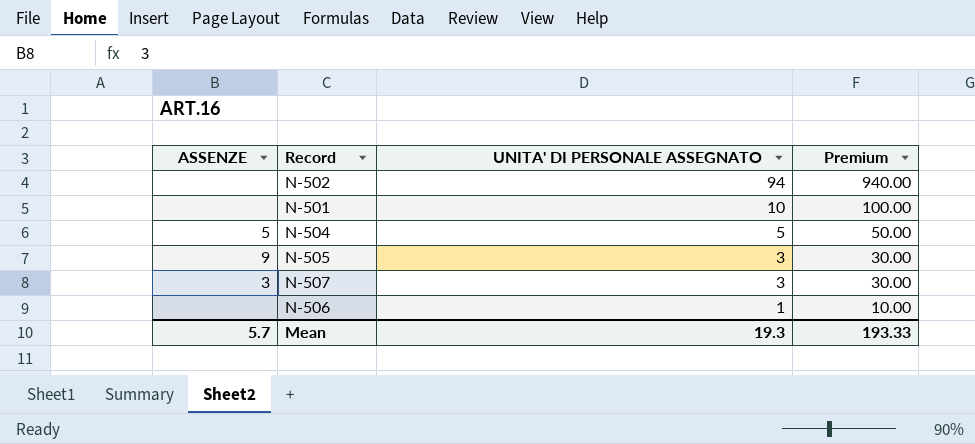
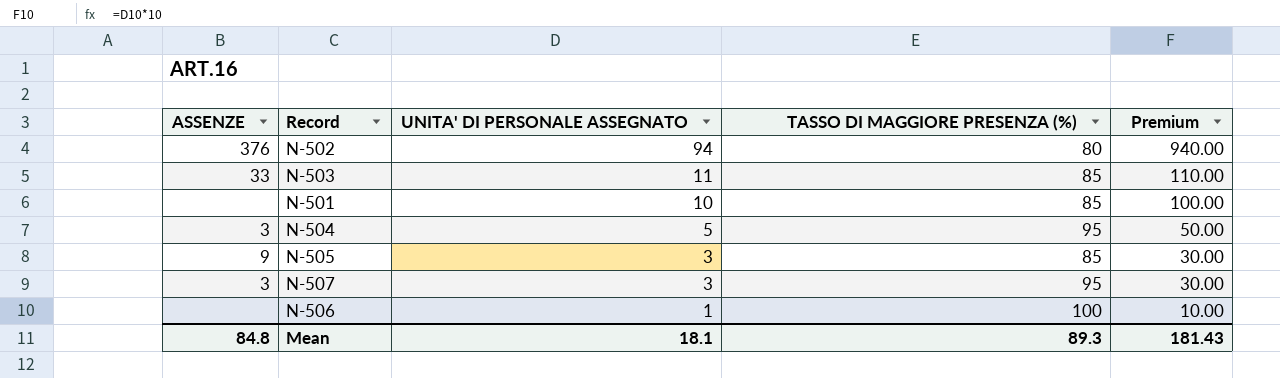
column TASSO DI MAGGIORE PRESENZA (%) | position: none -> 4
N-502 | ASSENZE: none -> 376
row N-503: none -> 33 | 11 | 85 | 110.00
N-504 | ASSENZE: 5 -> 3
Mean | ASSENZE: 5.7 -> 84.8
Mean | UNITA' DI PERSONALE ASSEGNATO: 19.3 -> 18.1
Mean | Premium: 193.33 -> 181.43

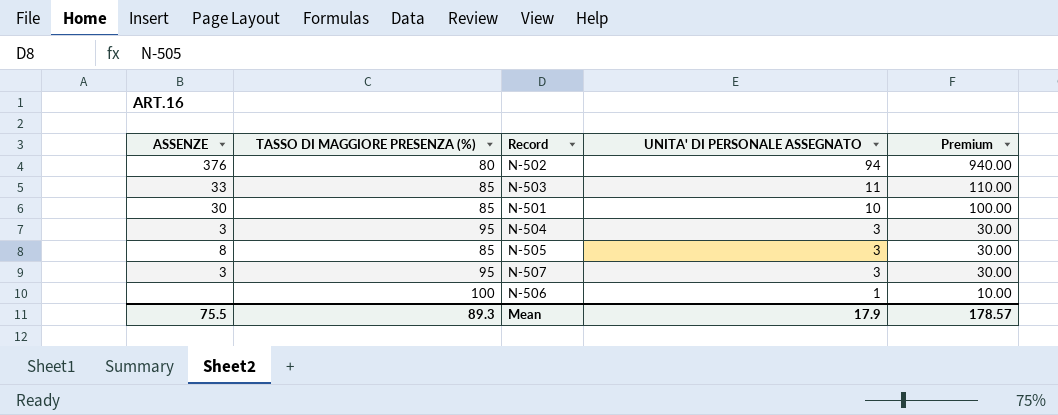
column TASSO DI MAGGIORE PRESENZA (%) | position: 4 -> 2
N-501 | ASSENZE: none -> 30
N-504 | UNITA' DI PERSONALE ASSEGNATO: 5 -> 3
N-504 | Premium: 50.00 -> 30.00
N-505 | ASSENZE: 9 -> 8
Mean | ASSENZE: 84.8 -> 75.5
Mean | UNITA' DI PERSONALE ASSEGNATO: 18.1 -> 17.9
Mean | Premium: 181.43 -> 178.57

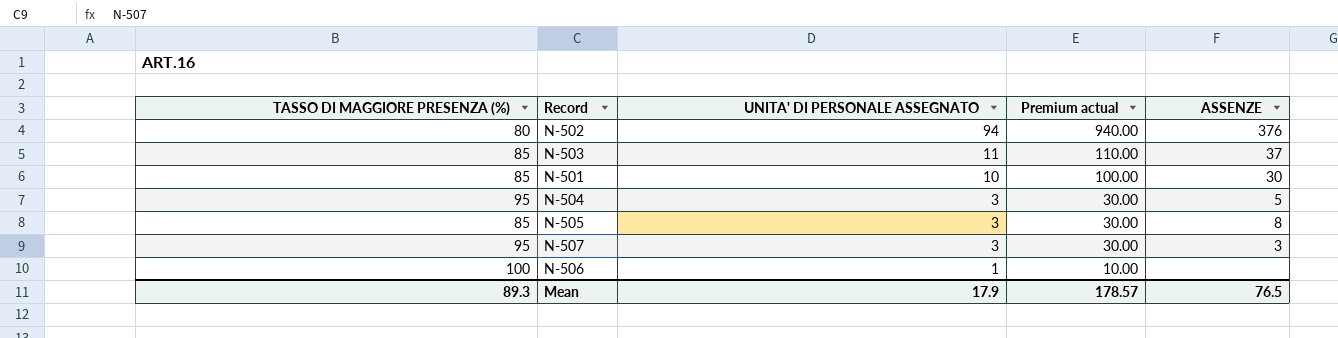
column name: Premium -> Premium actual
column ASSENZE | position: 1 -> 5
N-503 | ASSENZE: 33 -> 37
N-504 | ASSENZE: 3 -> 5
Mean | ASSENZE: 75.5 -> 76.5

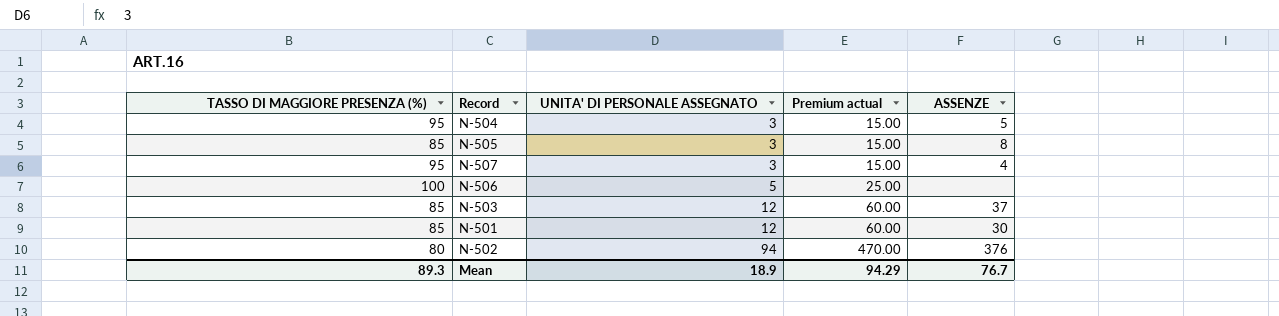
row order: UNITA' DI PERSONALE ASSEGNATO descending -> UNITA' DI PERSONALE ASSEGNATO ascending
column Premium actual | formula: [UNITA' DI PERSONALE ASSEGNATO] * 10 -> [UNITA' DI PERSONALE ASSEGNATO] * 5
N-507 | ASSENZE: 3 -> 4
N-506 | UNITA' DI PERSONALE ASSEGNATO: 1 -> 5
N-503 | UNITA' DI PERSONALE ASSEGNATO: 11 -> 12
N-501 | UNITA' DI PERSONALE ASSEGNATO: 10 -> 12
Mean | UNITA' DI PERSONALE ASSEGNATO: 17.9 -> 18.9
Mean | Premium actual: 178.57 -> 94.29
Mean | ASSENZE: 76.5 -> 76.7

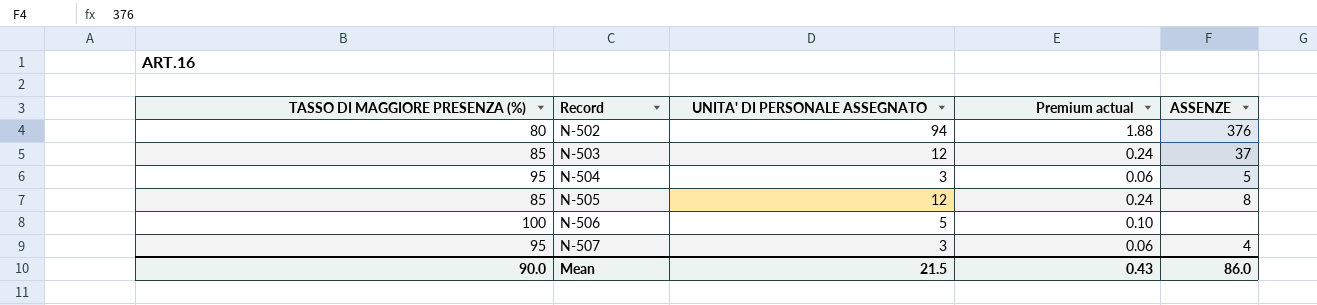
row order: UNITA' DI PERSONALE ASSEGNATO ascending -> Record ascending
column Premium actual | formula: [UNITA' DI PERSONALE ASSEGNATO] * 5 -> [UNITA' DI PERSONALE ASSEGNATO] * 0.02
row N-501: 85 | 12 | 60.00 | 30 -> none
N-505 | UNITA' DI PERSONALE ASSEGNATO: 3 -> 12
Mean | TASSO DI MAGGIORE PRESENZA (%): 89.3 -> 90.0
Mean | UNITA' DI PERSONALE ASSEGNATO: 18.9 -> 21.5
Mean | Premium actual: 94.29 -> 0.43
Mean | ASSENZE: 76.7 -> 86.0

